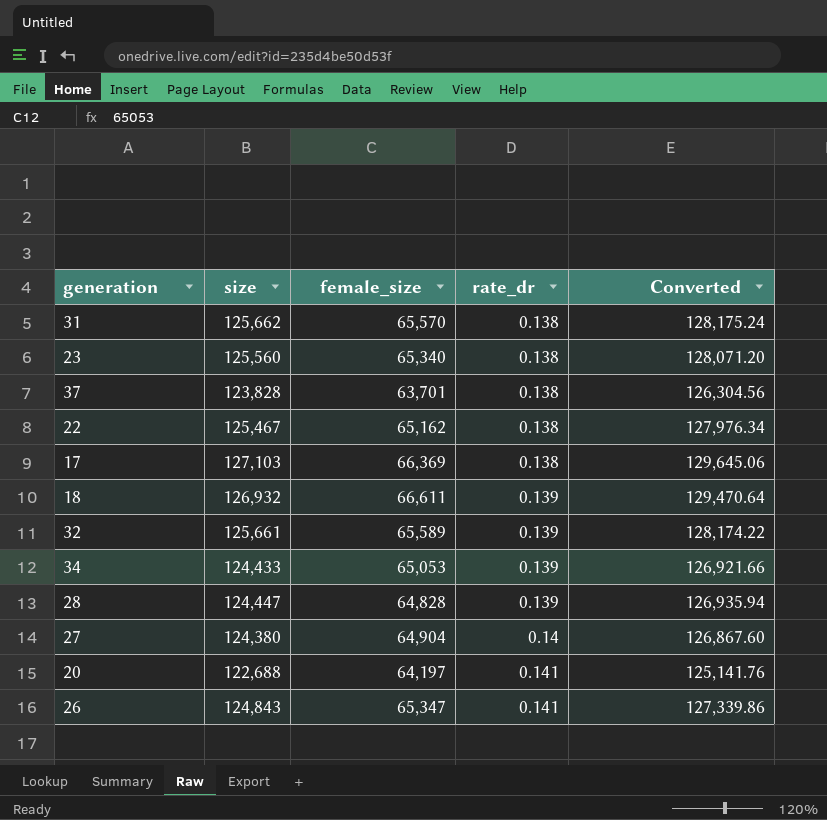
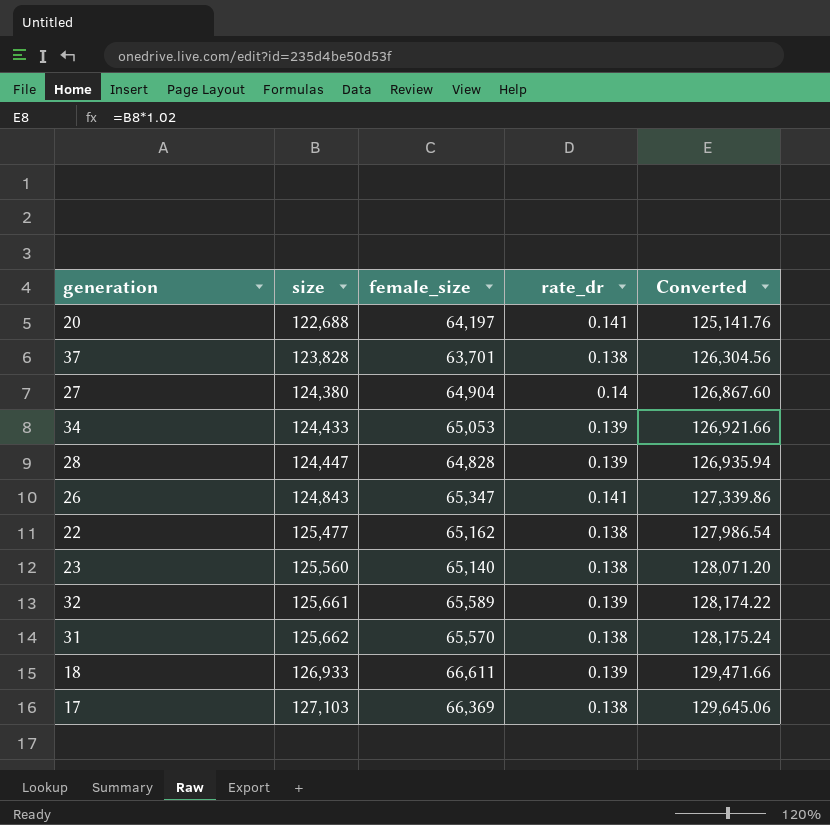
row order: rate_dr ascending -> size ascending
22 | size: 125,467 -> 125,477
22 | Converted: 127,976.34 -> 127,986.54
23 | female_size: 65,340 -> 65,140
18 | size: 126,932 -> 126,933
18 | Converted: 129,470.64 -> 129,471.66

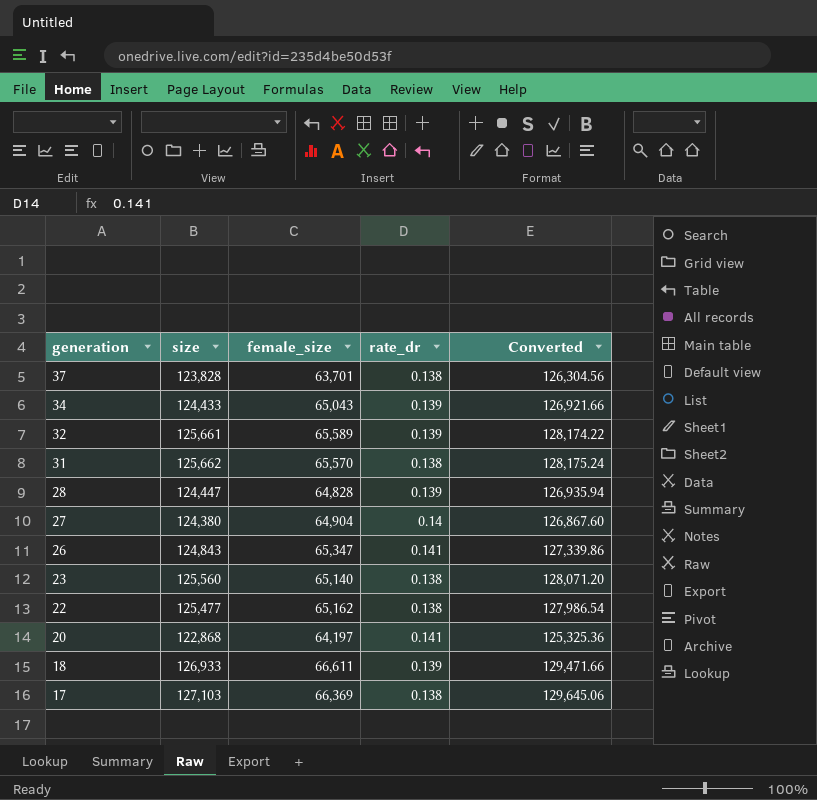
row order: size ascending -> generation descending
34 | female_size: 65,053 -> 65,043
20 | size: 122,688 -> 122,868
20 | Converted: 125,141.76 -> 125,325.36

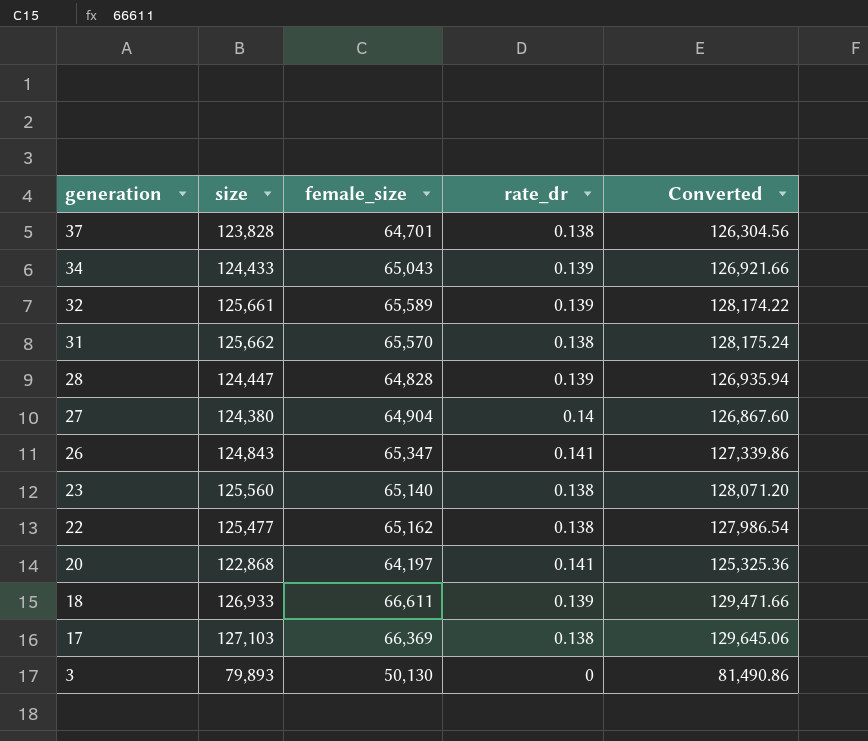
37 | female_size: 63,701 -> 64,701
row 3: none -> 79,893 | 50,130 | 0 | 81,490.86

